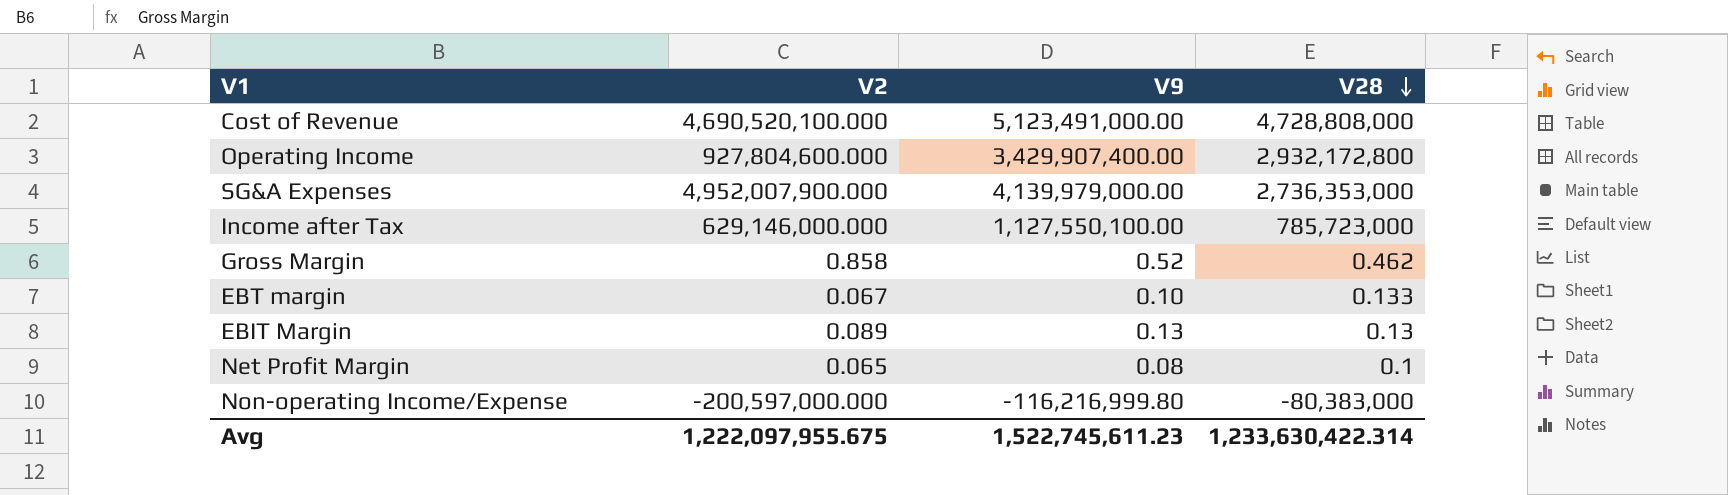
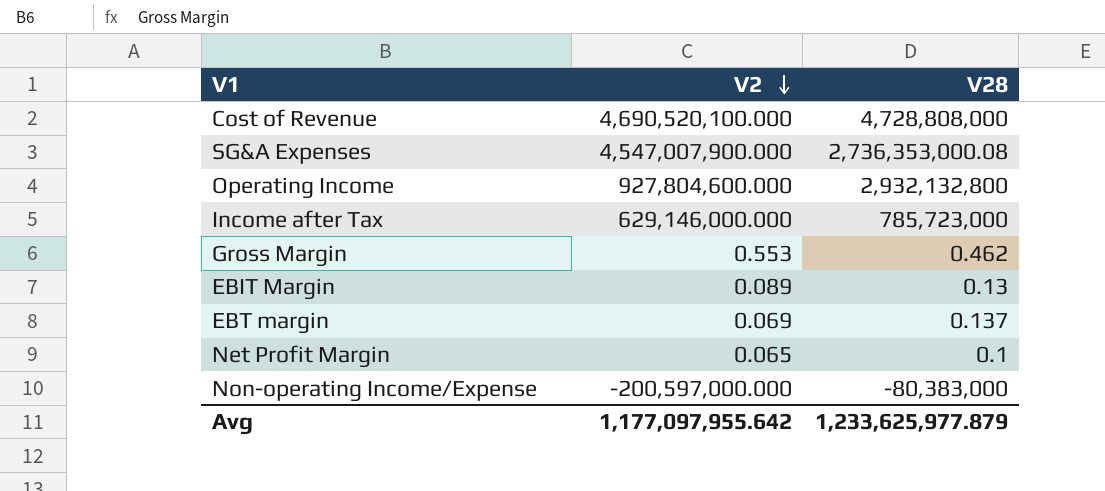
row order: V28 descending -> V2 descending
column V9 | position: 3 -> none
SG&A Expenses | V2: 4,952,007,900.000 -> 4,547,007,900.000
SG&A Expenses | V28: 2,736,353,000 -> 2,736,353,000.08
Operating Income | V28: 2,932,172,800 -> 2,932,132,800
Gross Margin | V2: 0.858 -> 0.553
EBT margin | V2: 0.067 -> 0.069
EBT margin | V28: 0.133 -> 0.137
Avg | V2: 1,222,097,955.675 -> 1,177,097,955.642
Avg | V28: 1,233,630,422.314 -> 1,233,625,977.879

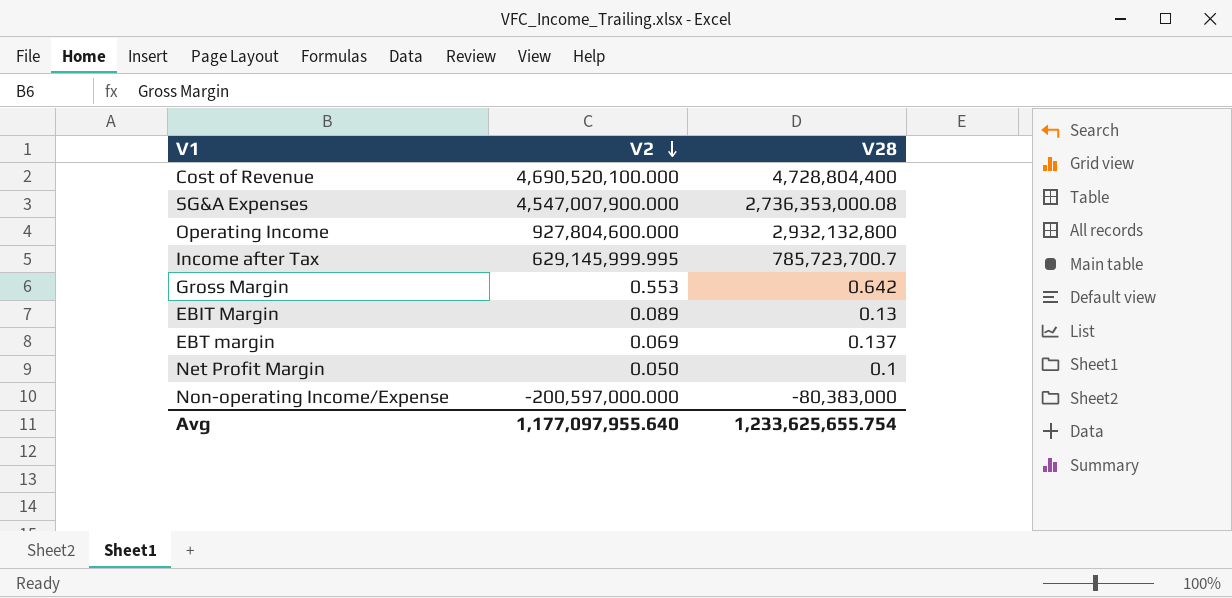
Cost of Revenue | V28: 4,728,808,000 -> 4,728,804,400
Income after Tax | V2: 629,146,000.000 -> 629,145,999.995
Income after Tax | V28: 785,723,000 -> 785,723,700.7
Gross Margin | V28: 0.462 -> 0.642
Net Profit Margin | V2: 0.065 -> 0.050
Avg | V2: 1,177,097,955.642 -> 1,177,097,955.640
Avg | V28: 1,233,625,977.879 -> 1,233,625,655.754

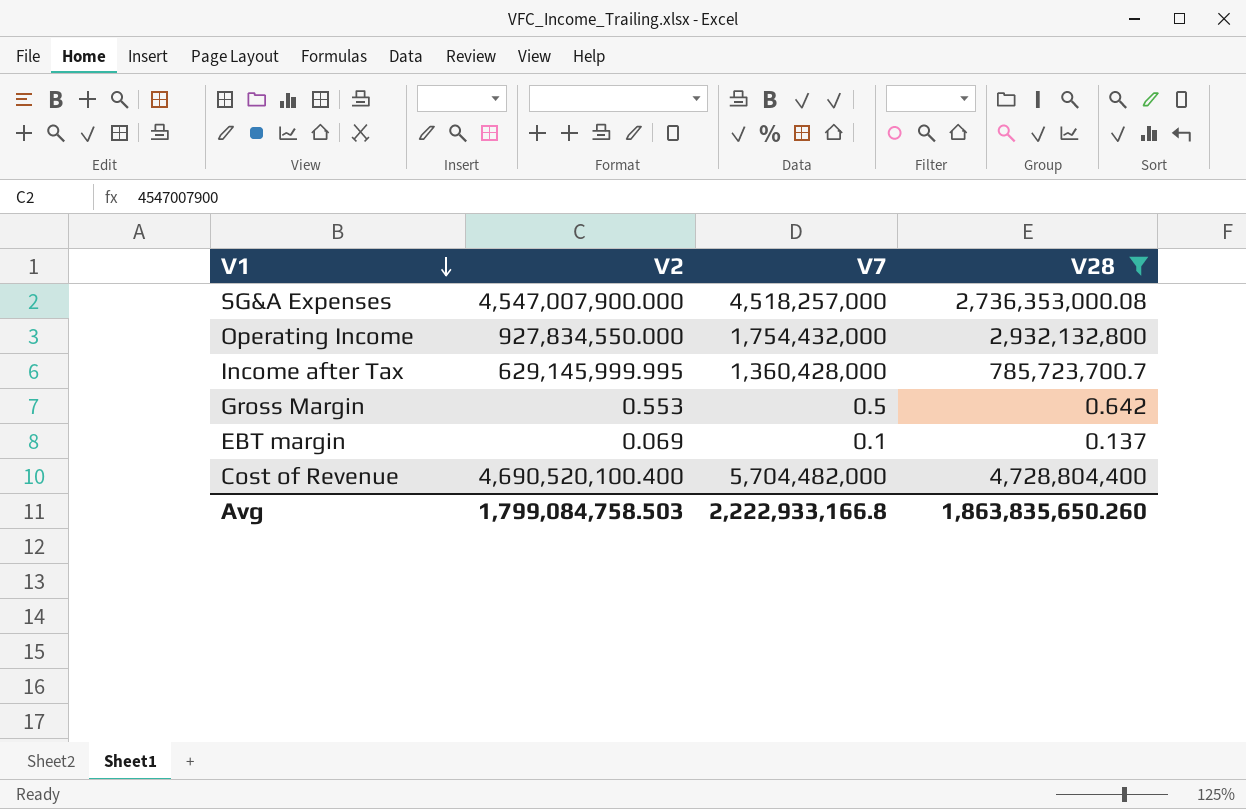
filter: none -> V28 >= 0.137
row order: V2 descending -> V1 descending
column V7 | position: none -> 3
Operating Income | V2: 927,804,600.000 -> 927,834,550.000
Cost of Revenue | V2: 4,690,520,100.000 -> 4,690,520,100.400
Avg | V2: 1,177,097,955.640 -> 1,799,084,758.503
Avg | V28: 1,233,625,655.754 -> 1,863,835,650.260

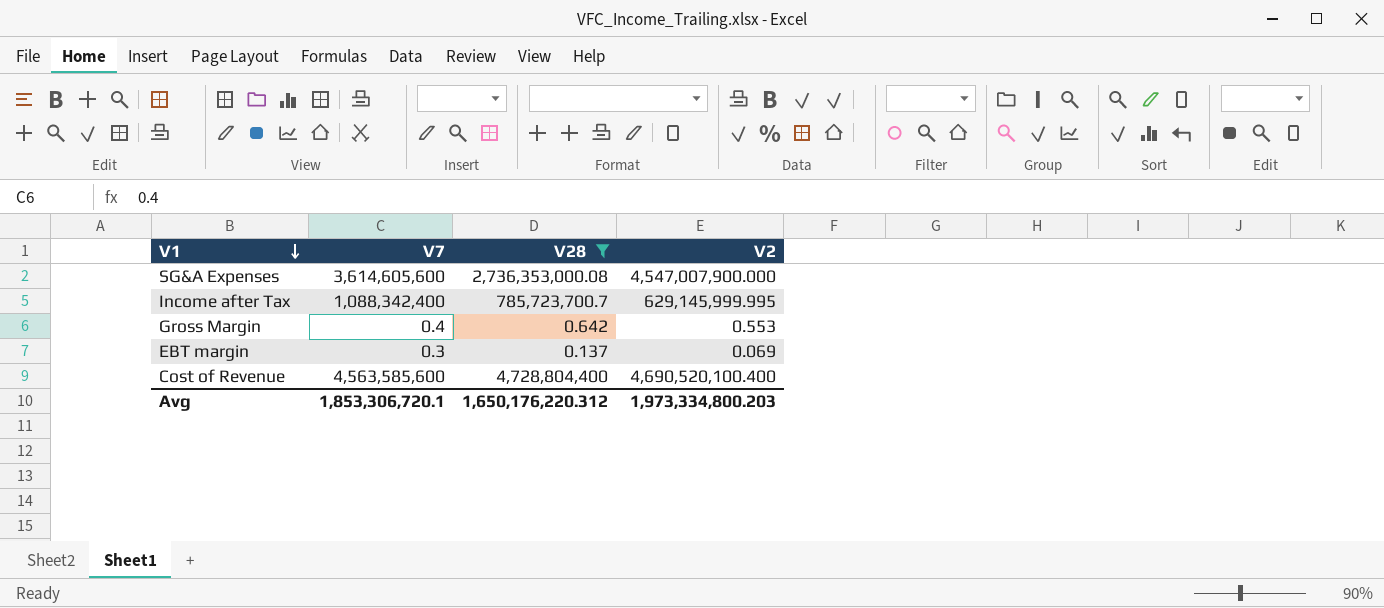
column V2 | position: 2 -> 4
row Operating Income: 927,834,550.000 | 1,754,432,000 | 2,932,132,800 -> none
SG&A Expenses | V7: 4,518,257,000 -> 3,614,605,600
Income after Tax | V7: 1,360,428,000 -> 1,088,342,400
Gross Margin | V7: 0.5 -> 0.4
EBT margin | V7: 0.1 -> 0.3
Cost of Revenue | V7: 5,704,482,000 -> 4,563,585,600
Avg | V7: 2,222,933,166.8 -> 1,853,306,720.1
Avg | V28: 1,863,835,650.260 -> 1,650,176,220.312
Avg | V2: 1,799,084,758.503 -> 1,973,334,800.203

